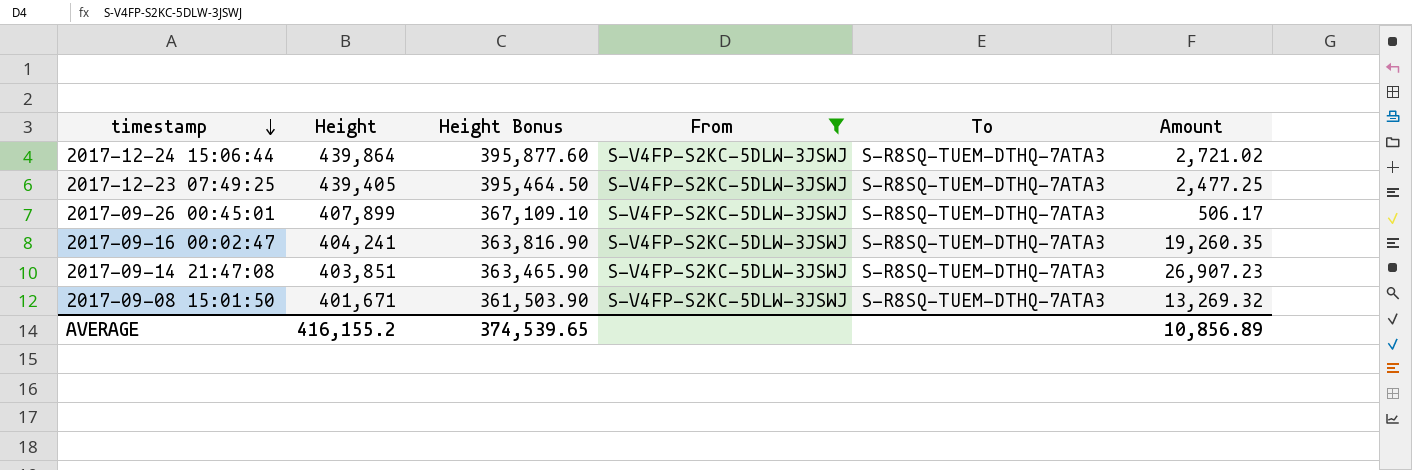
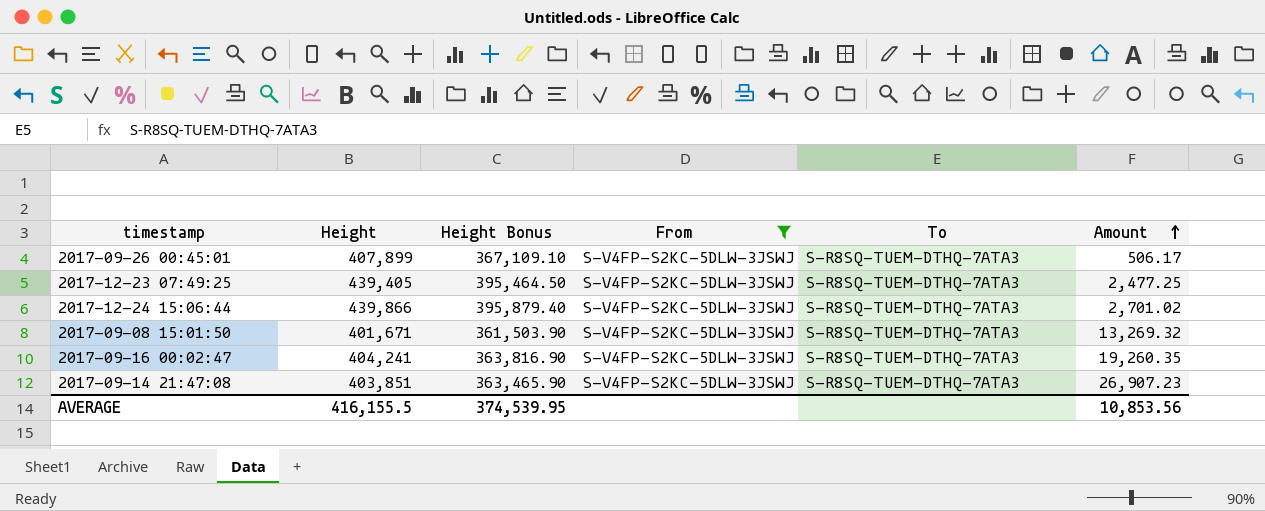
row order: timestamp descending -> Amount ascending
2017-12-24 15:06:44 | Height: 439,864 -> 439,866
2017-12-24 15:06:44 | Height Bonus: 395,877.60 -> 395,879.40
2017-12-24 15:06:44 | Amount: 2,721.02 -> 2,701.02
AVERAGE | Height: 416,155.2 -> 416,155.5
AVERAGE | Height Bonus: 374,539.65 -> 374,539.95
AVERAGE | Amount: 10,856.89 -> 10,853.56

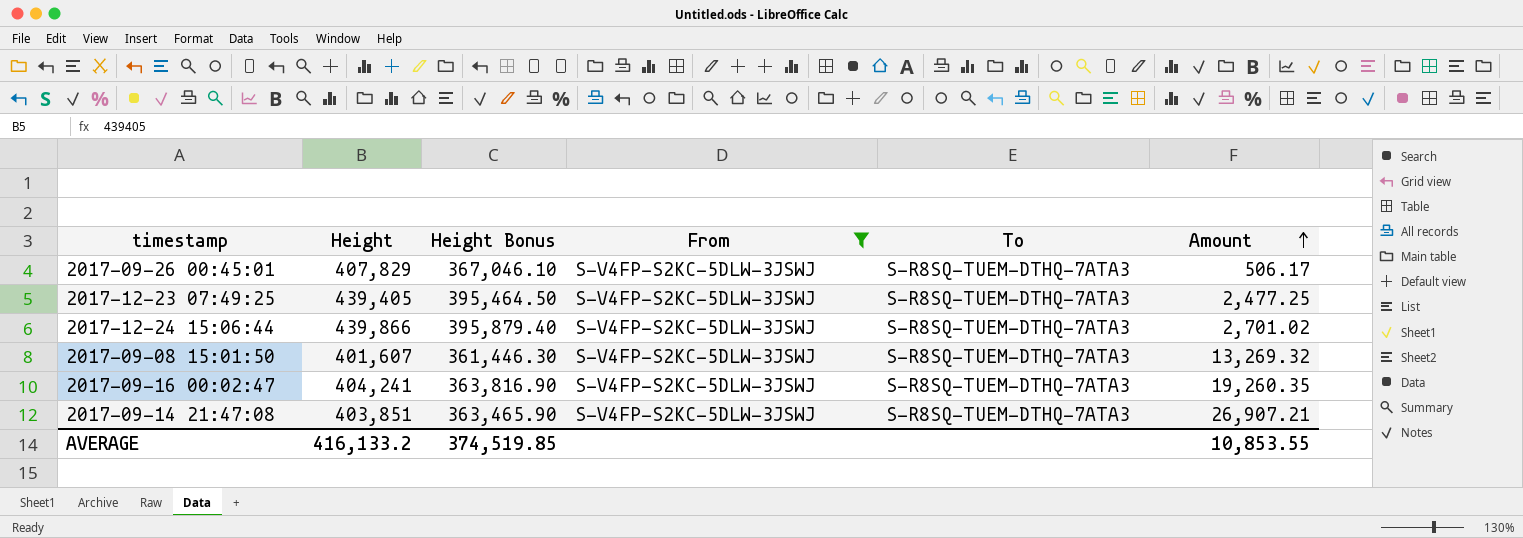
2017-09-26 00:45:01 | Height: 407,899 -> 407,829
2017-09-26 00:45:01 | Height Bonus: 367,109.10 -> 367,046.10
2017-09-08 15:01:50 | Height: 401,671 -> 401,607
2017-09-08 15:01:50 | Height Bonus: 361,503.90 -> 361,446.30
2017-09-14 21:47:08 | Amount: 26,907.23 -> 26,907.21
AVERAGE | Height: 416,155.5 -> 416,133.2
AVERAGE | Height Bonus: 374,539.95 -> 374,519.85
AVERAGE | Amount: 10,853.56 -> 10,853.55

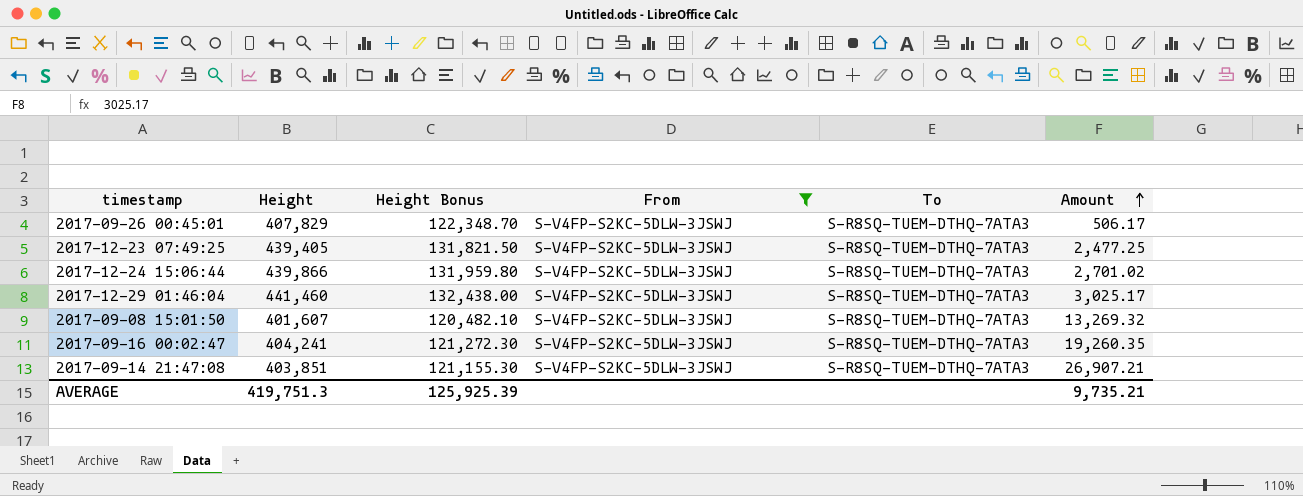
column Height Bonus | formula: [Height] * 0.9 -> [Height] * 0.3
row 2017-12-29 01:46:04: none -> 441,460 | 132,438.00 | S-V4FP-S2KC-5DLW-3JSWJ | S-R8SQ-TUEM-DTHQ-7ATA3 | 3,025.17
AVERAGE | Height: 416,133.2 -> 419,751.3
AVERAGE | Height Bonus: 374,519.85 -> 125,925.39
AVERAGE | Amount: 10,853.55 -> 9,735.21

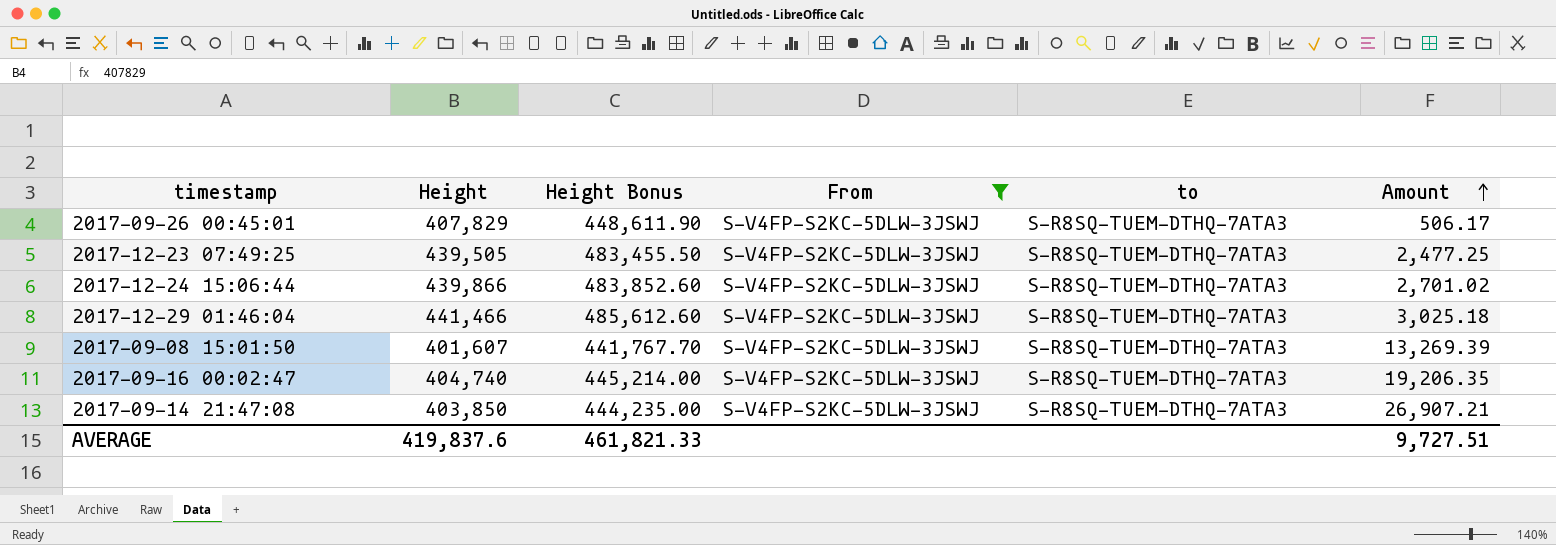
column Height Bonus | formula: [Height] * 0.3 -> [Height] * 1.1
column name: To -> to
2017-12-23 07:49:25 | Height: 439,405 -> 439,505
2017-12-29 01:46:04 | Height: 441,460 -> 441,466
2017-12-29 01:46:04 | Amount: 3,025.17 -> 3,025.18
2017-09-08 15:01:50 | Amount: 13,269.32 -> 13,269.39
2017-09-16 00:02:47 | Height: 404,241 -> 404,740
2017-09-16 00:02:47 | Amount: 19,260.35 -> 19,206.35
2017-09-14 21:47:08 | Height: 403,851 -> 403,850
AVERAGE | Height: 419,751.3 -> 419,837.6
AVERAGE | Height Bonus: 125,925.39 -> 461,821.33
AVERAGE | Amount: 9,735.21 -> 9,727.51

